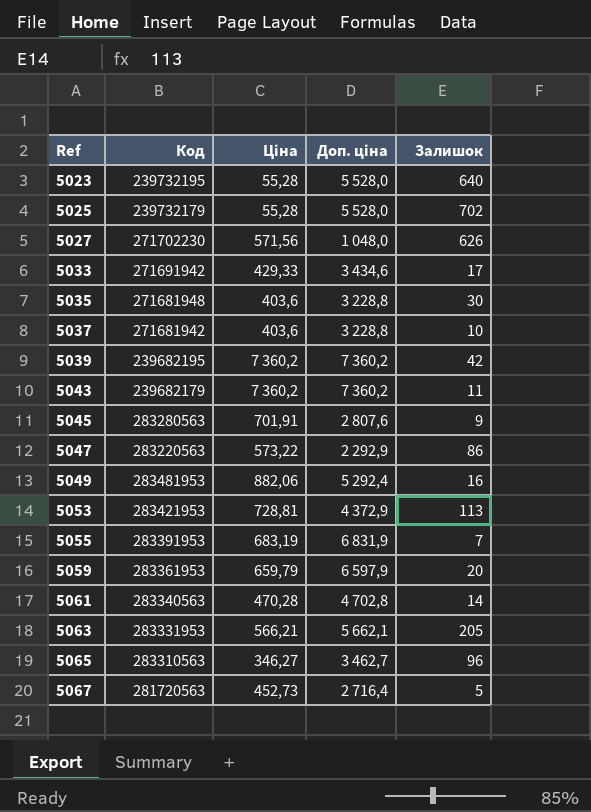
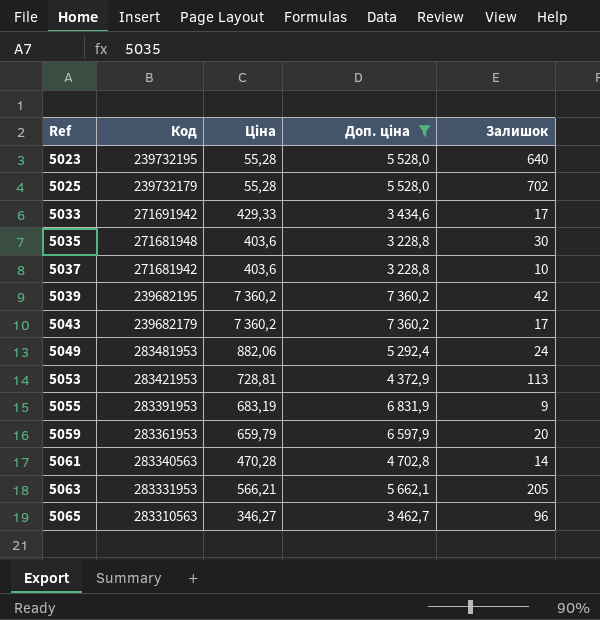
filter: none -> Доп. ціна >= 3 228,8
5043 | Залишок: 11 -> 17
5049 | Залишок: 16 -> 24
5055 | Залишок: 7 -> 9

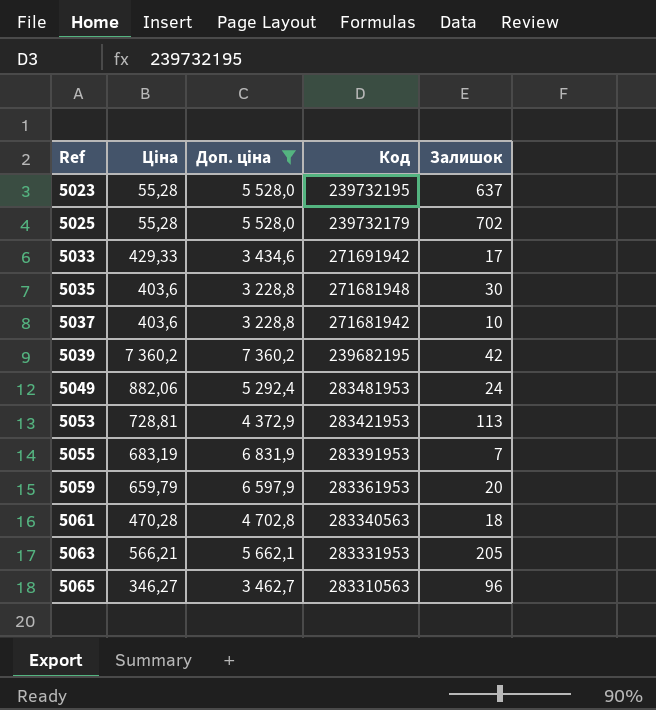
column Код | position: 2 -> 4
row 5043: 239682179 | 7 360,2 | 7 360,2 | 17 -> none
5023 | Залишок: 640 -> 637
5055 | Залишок: 9 -> 7
5061 | Залишок: 14 -> 18

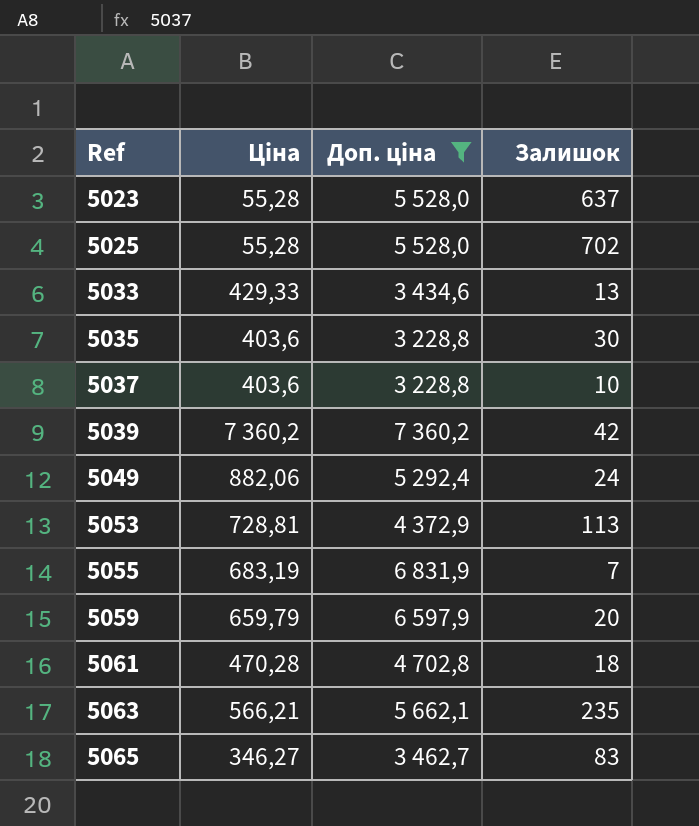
column Код | position: 4 -> none
5033 | Залишок: 17 -> 13
5063 | Залишок: 205 -> 235
5065 | Залишок: 96 -> 83

